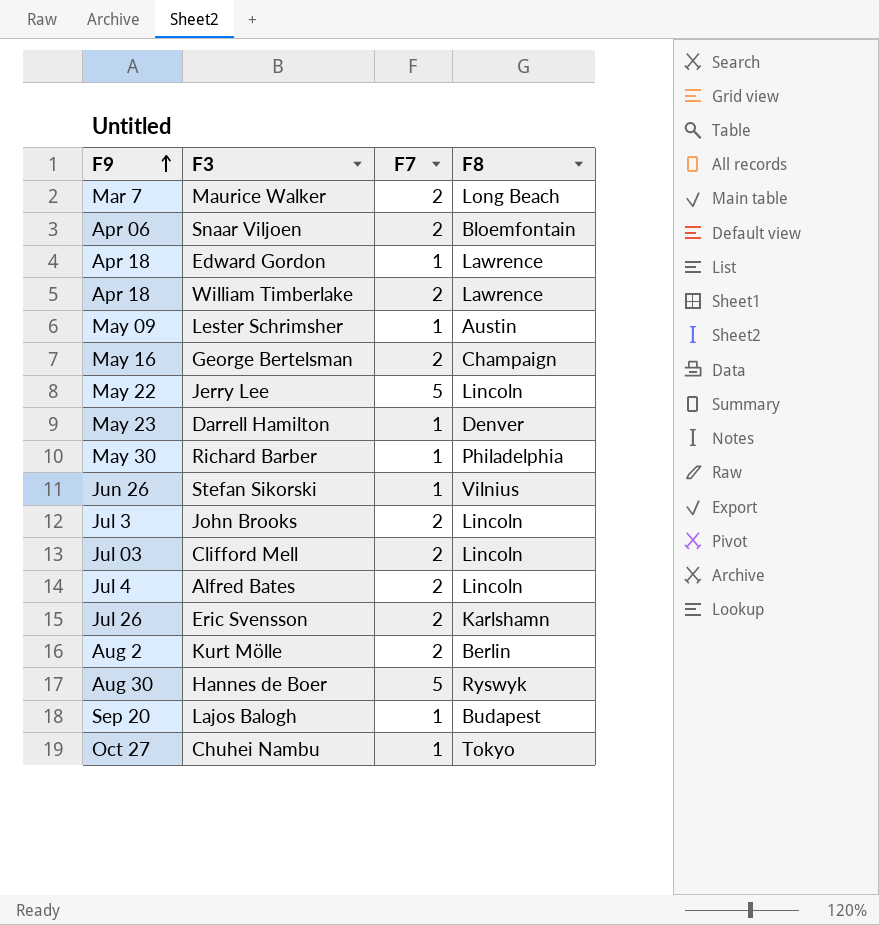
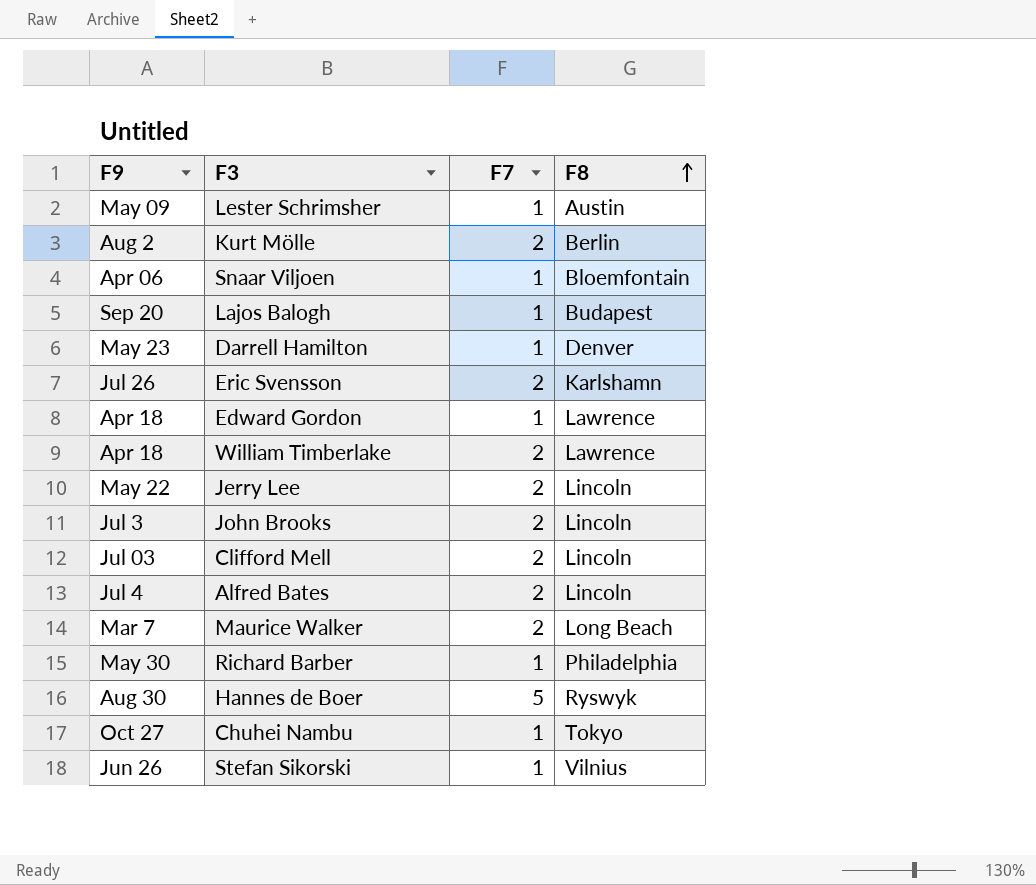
row order: F9 ascending -> F8 ascending
row George Bertelsman: May 16 | 2 | Champaign -> none
Snaar Viljoen | F7: 2 -> 1
Jerry Lee | F7: 5 -> 2

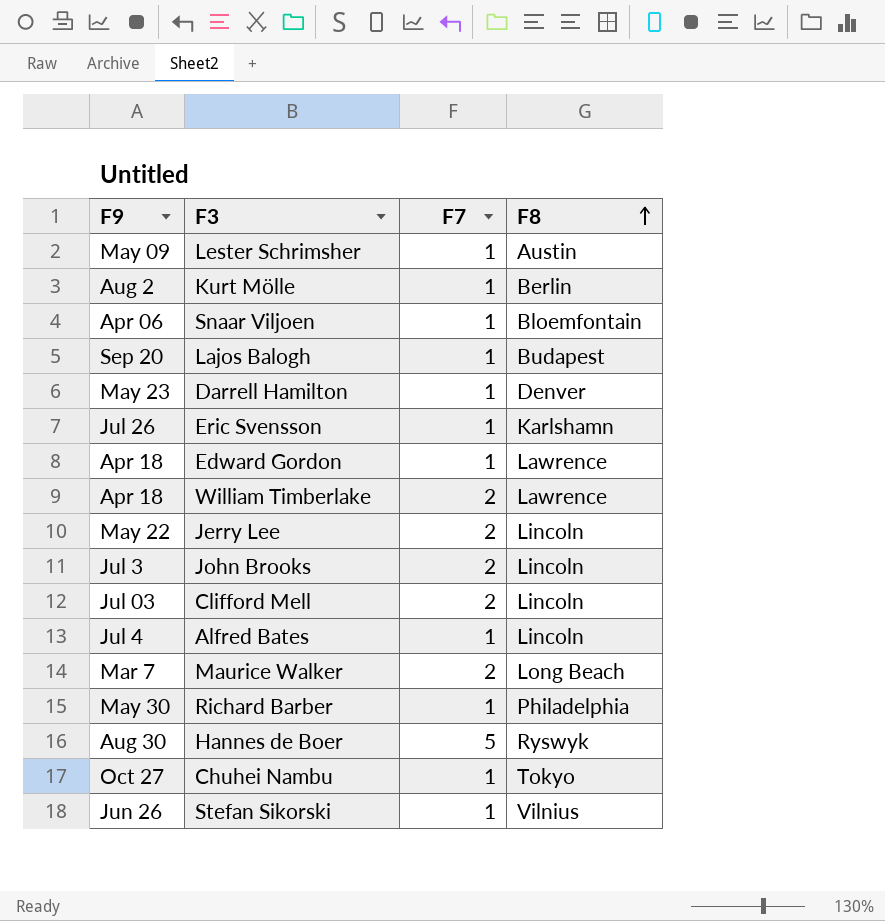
Kurt Mölle | F7: 2 -> 1
Eric Svensson | F7: 2 -> 1
Alfred Bates | F7: 2 -> 1

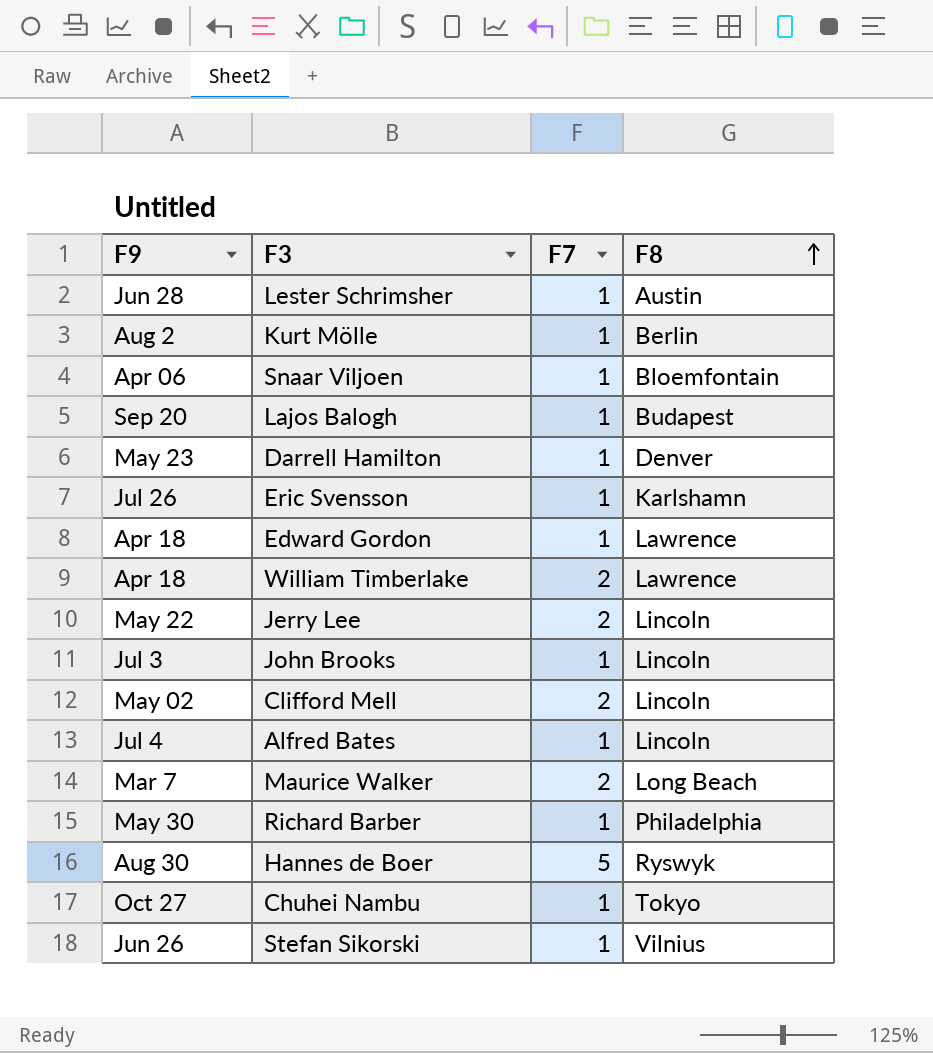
Lester Schrimsher | F9: May 09 -> Jun 28
John Brooks | F7: 2 -> 1
Clifford Mell | F9: Jul 03 -> May 02

